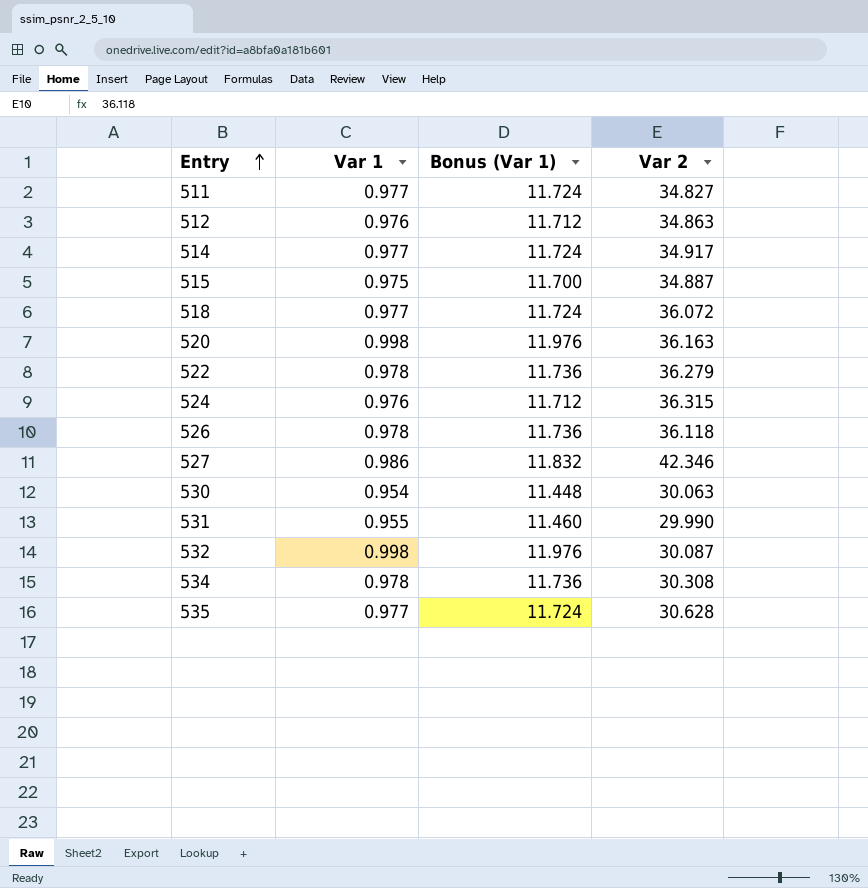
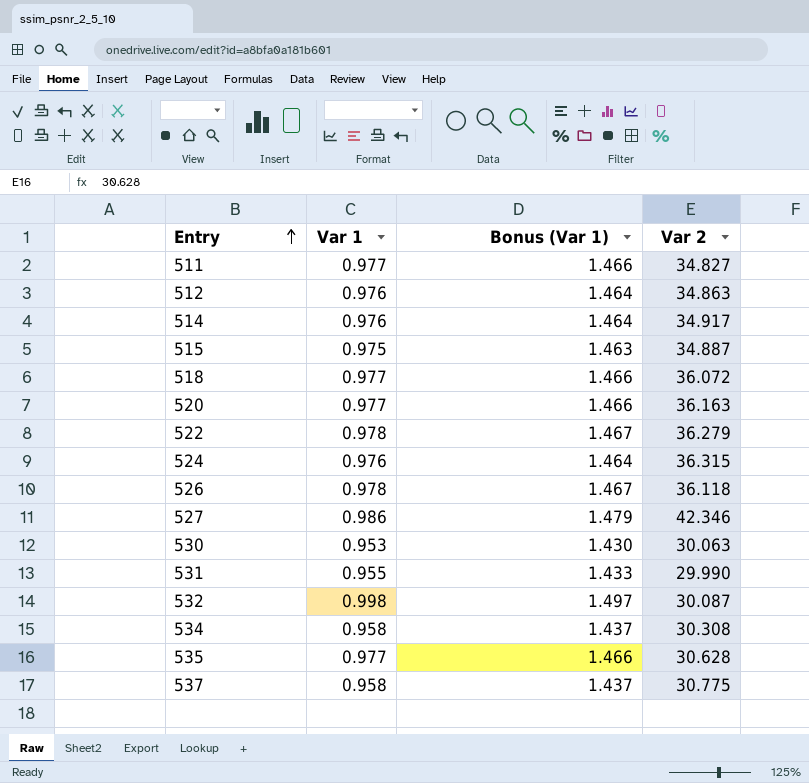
column Bonus (Var 1) | formula: [Var 1] * 12 -> [Var 1] * 1.5
514 | Var 1: 0.977 -> 0.976
520 | Var 1: 0.998 -> 0.977
530 | Var 1: 0.954 -> 0.953
534 | Var 1: 0.978 -> 0.958
row 537: none -> 0.958 | 1.437 | 30.775

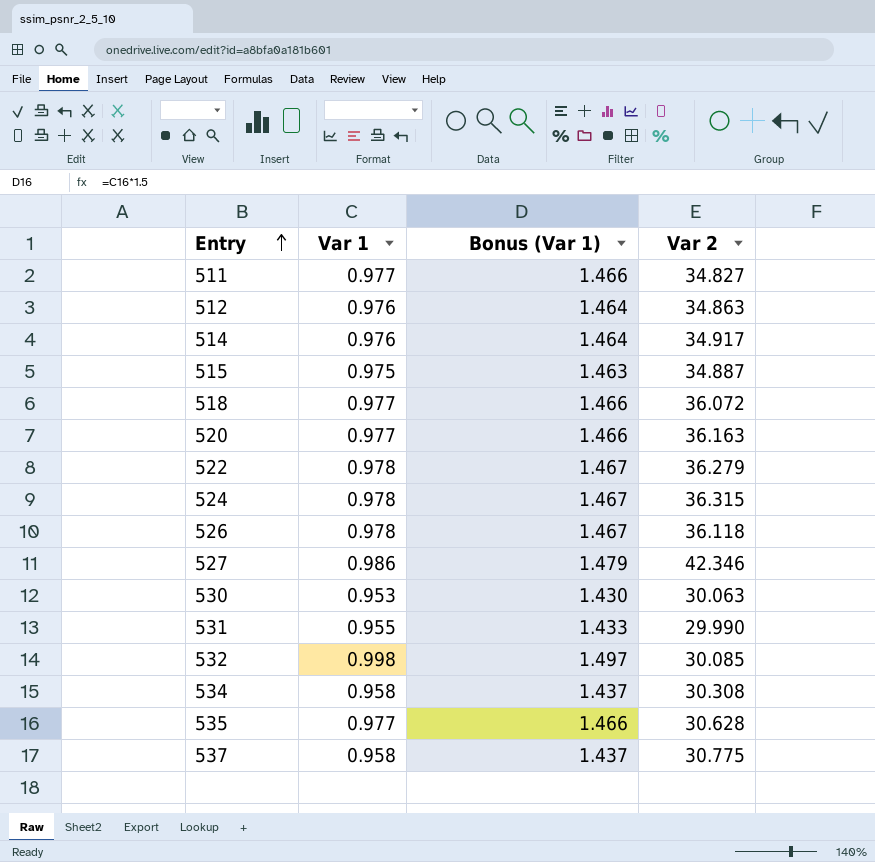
524 | Var 1: 0.976 -> 0.978
524 | Bonus (Var 1): 1.464 -> 1.467
532 | Var 2: 30.087 -> 30.085

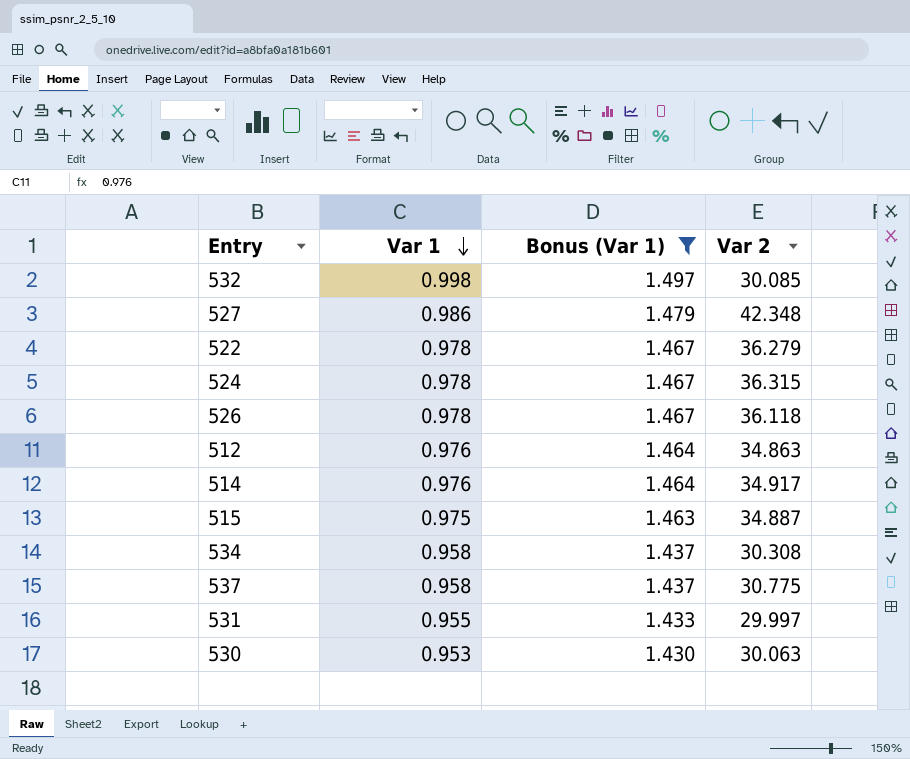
filter: none -> Bonus (Var 1) != 1.466
row order: Entry ascending -> Var 1 descending
527 | Var 2: 42.346 -> 42.348
531 | Var 2: 29.990 -> 29.997

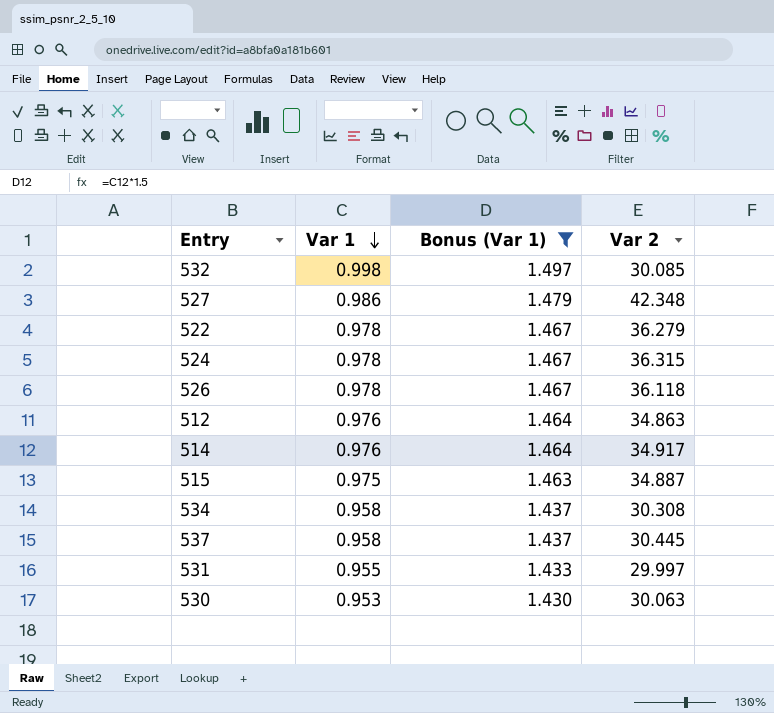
537 | Var 2: 30.775 -> 30.445

